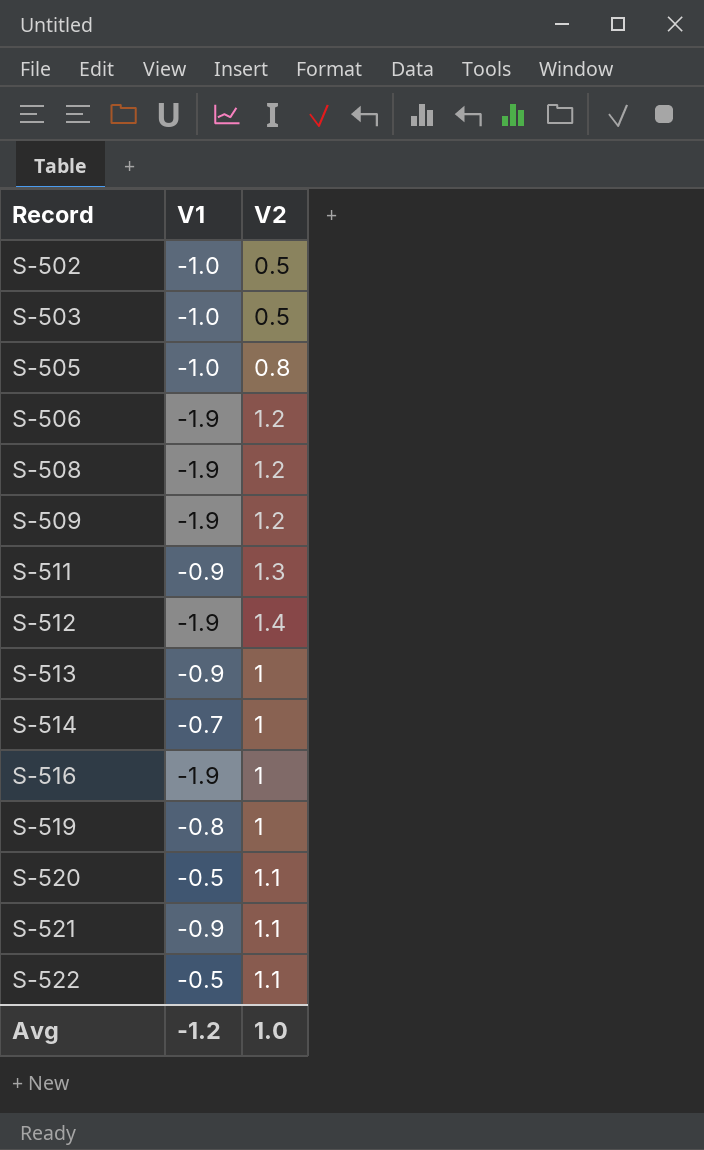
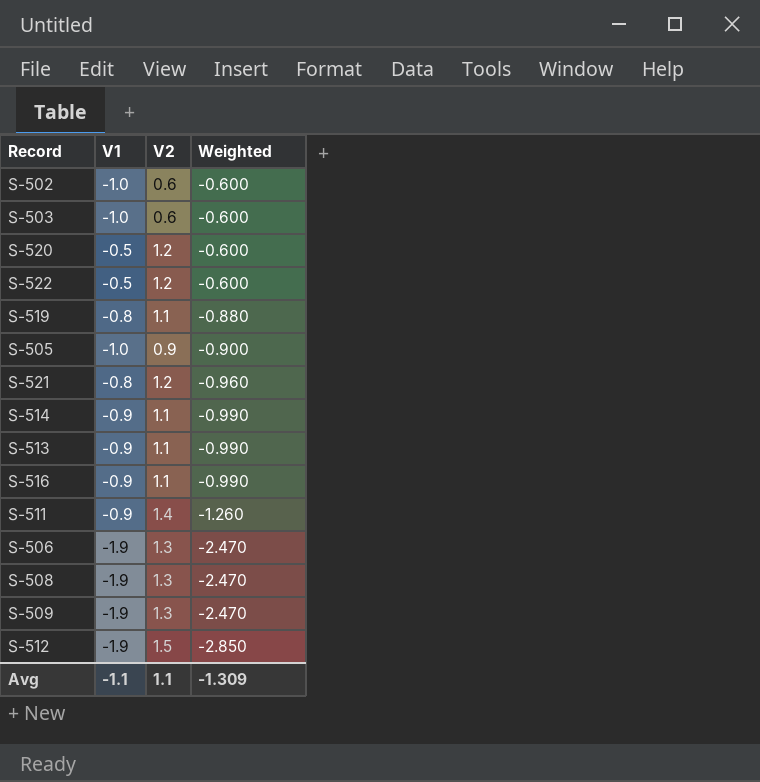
row order: Record ascending -> Weighted descending
column Weighted | formula: none -> [V1] * [V2]
S-502 | V2: 0.5 -> 0.6
S-503 | V2: 0.5 -> 0.6
S-520 | V2: 1.1 -> 1.2
S-522 | V2: 1.1 -> 1.2
S-519 | V2: 1 -> 1.1
S-505 | V2: 0.8 -> 0.9
S-521 | V1: -0.9 -> -0.8
S-521 | V2: 1.1 -> 1.2
S-514 | V1: -0.7 -> -0.9
S-514 | V2: 1 -> 1.1
S-513 | V2: 1 -> 1.1
S-516 | V1: -1.9 -> -0.9
S-516 | V2: 1 -> 1.1
S-511 | V2: 1.3 -> 1.4
S-506 | V2: 1.2 -> 1.3
S-508 | V2: 1.2 -> 1.3
S-509 | V2: 1.2 -> 1.3
S-512 | V2: 1.4 -> 1.5
Avg | V1: -1.2 -> -1.1
Avg | V2: 1.0 -> 1.1

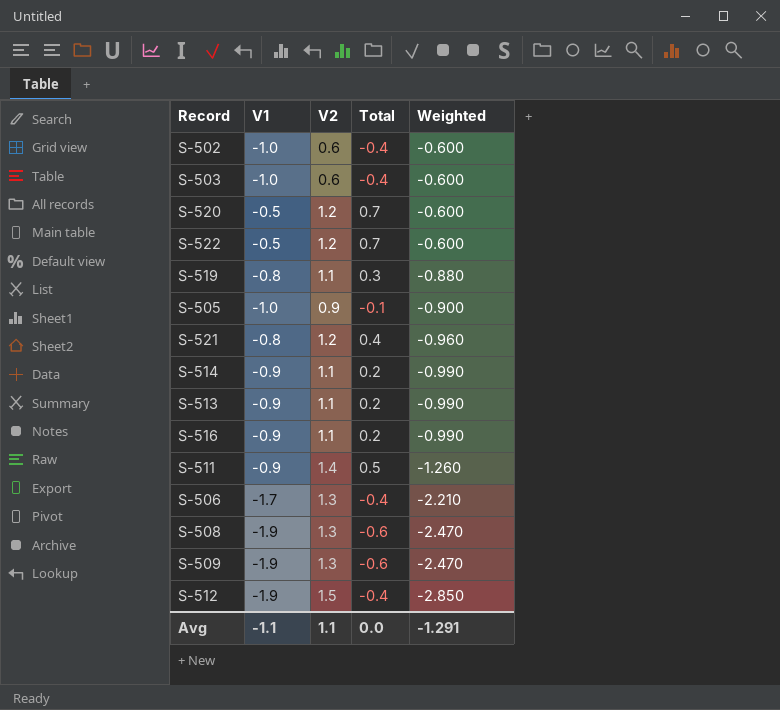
column Total | formula: none -> [V1] + [V2]
S-506 | V1: -1.9 -> -1.7
S-506 | Weighted: -2.470 -> -2.210
Avg | Weighted: -1.309 -> -1.291

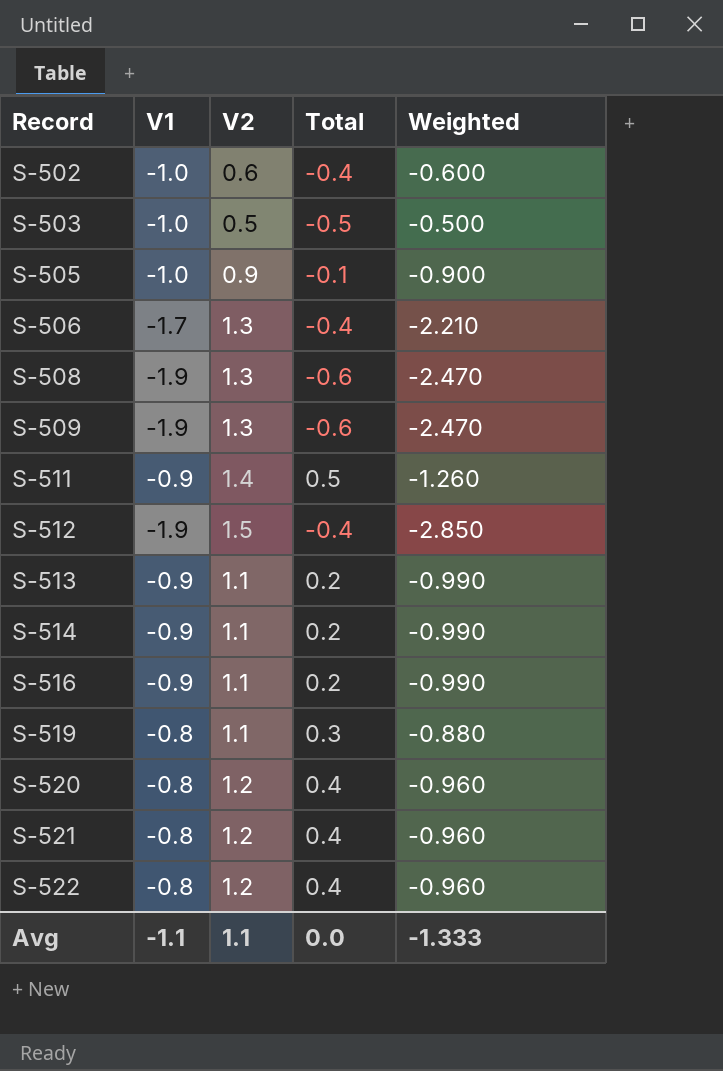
row order: Weighted descending -> Record ascending
S-503 | V2: 0.6 -> 0.5
S-503 | Total: -0.4 -> -0.5
S-503 | Weighted: -0.600 -> -0.500
S-520 | V1: -0.5 -> -0.8
S-520 | Total: 0.7 -> 0.4
S-520 | Weighted: -0.600 -> -0.960
S-522 | V1: -0.5 -> -0.8
S-522 | Total: 0.7 -> 0.4
S-522 | Weighted: -0.600 -> -0.960
Avg | Weighted: -1.291 -> -1.333

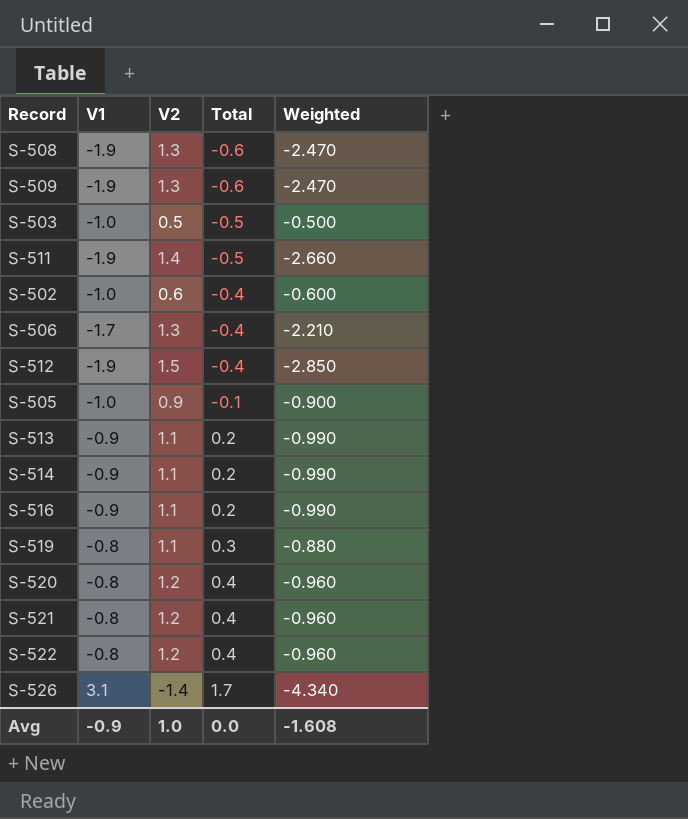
row order: Record ascending -> Total ascending
S-511 | V1: -0.9 -> -1.9
S-511 | Total: 0.5 -> -0.5
S-511 | Weighted: -1.260 -> -2.660
row S-526: none -> 3.1 | -1.4 | 1.7 | -4.340
Avg | V1: -1.1 -> -0.9
Avg | V2: 1.1 -> 1.0
Avg | Weighted: -1.333 -> -1.608

